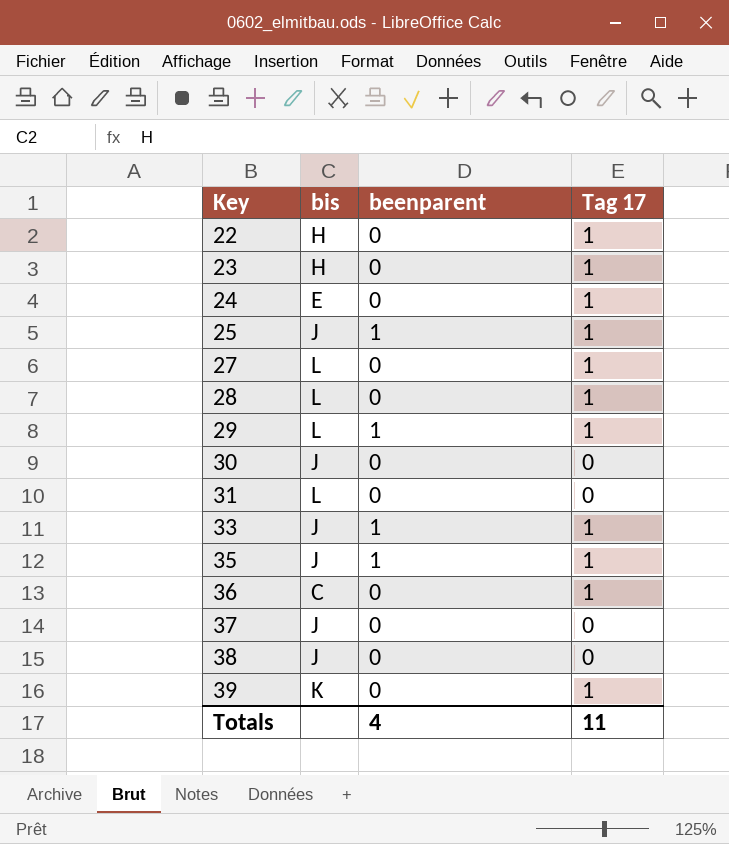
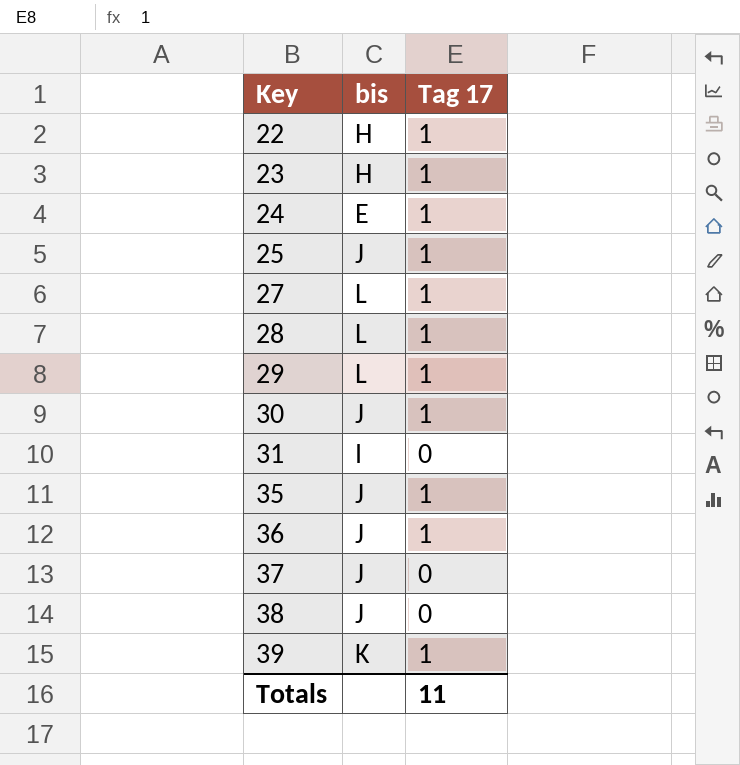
column beenparent | position: 3 -> none
row 33: J | 1 | 1 -> none
30 | Tag 17: 0 -> 1
31 | bis: L -> I
36 | bis: C -> J

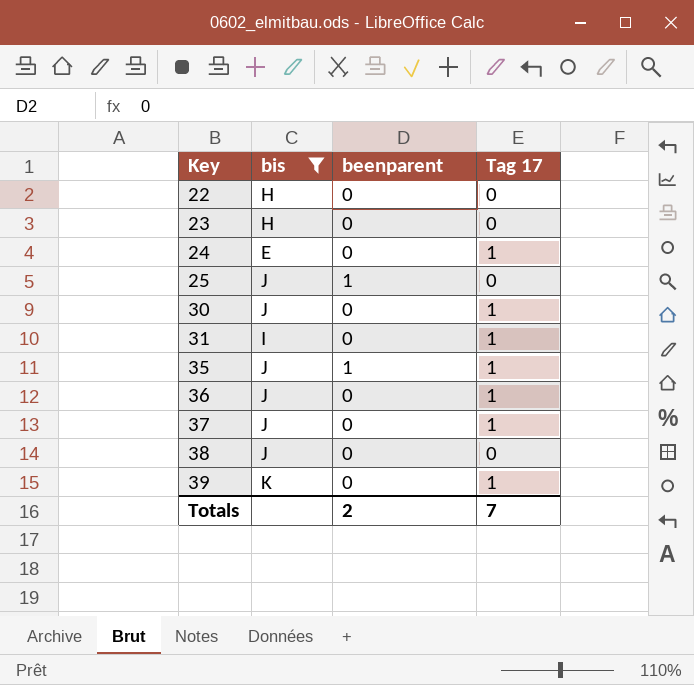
filter: none -> bis != L
column beenparent | position: none -> 3
22 | Tag 17: 1 -> 0
23 | Tag 17: 1 -> 0
25 | Tag 17: 1 -> 0
31 | Tag 17: 0 -> 1
37 | Tag 17: 0 -> 1
Totals | Tag 17: 11 -> 7

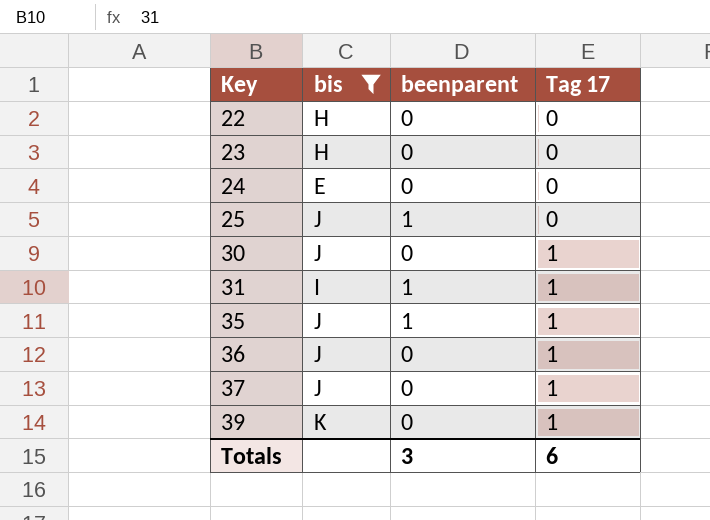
row 38: J | 0 | 0 -> none
24 | Tag 17: 1 -> 0
31 | beenparent: 0 -> 1
Totals | beenparent: 2 -> 3
Totals | Tag 17: 7 -> 6

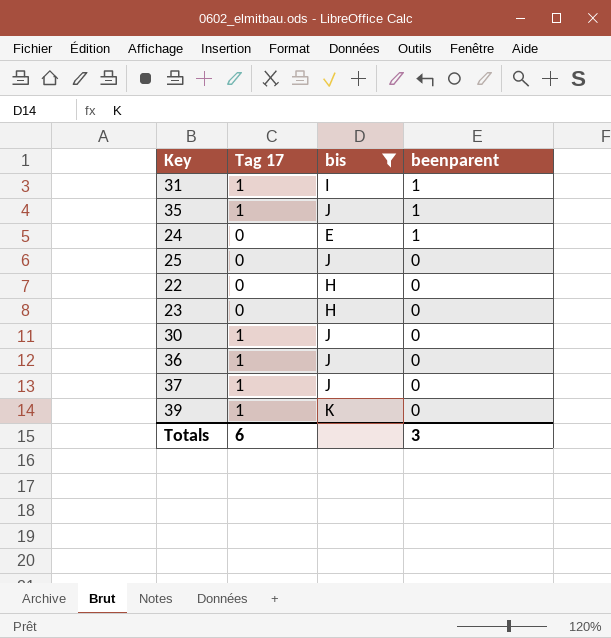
row order: Key ascending -> beenparent descending
column Tag 17 | position: 4 -> 2
24 | beenparent: 0 -> 1
25 | beenparent: 1 -> 0

